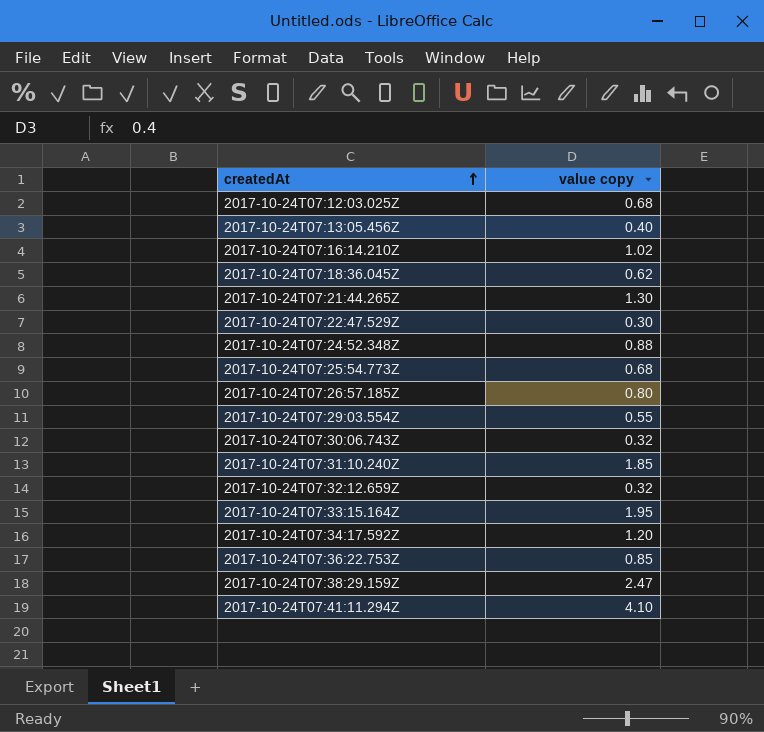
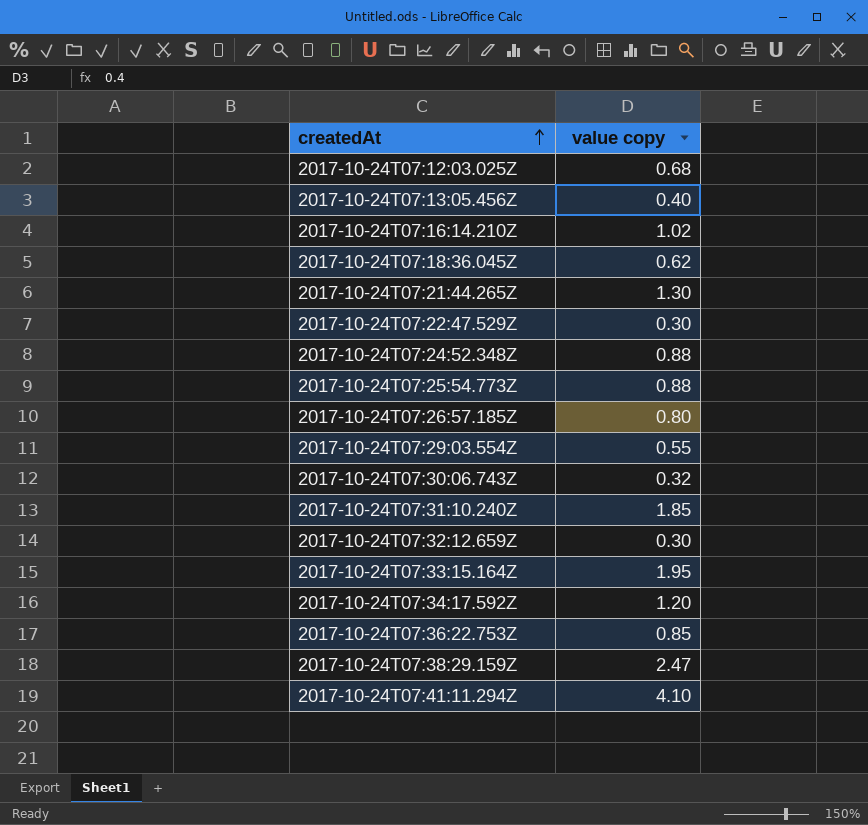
2017-10-24T07:25:54.773Z | value copy: 0.68 -> 0.88
2017-10-24T07:32:12.659Z | value copy: 0.32 -> 0.30

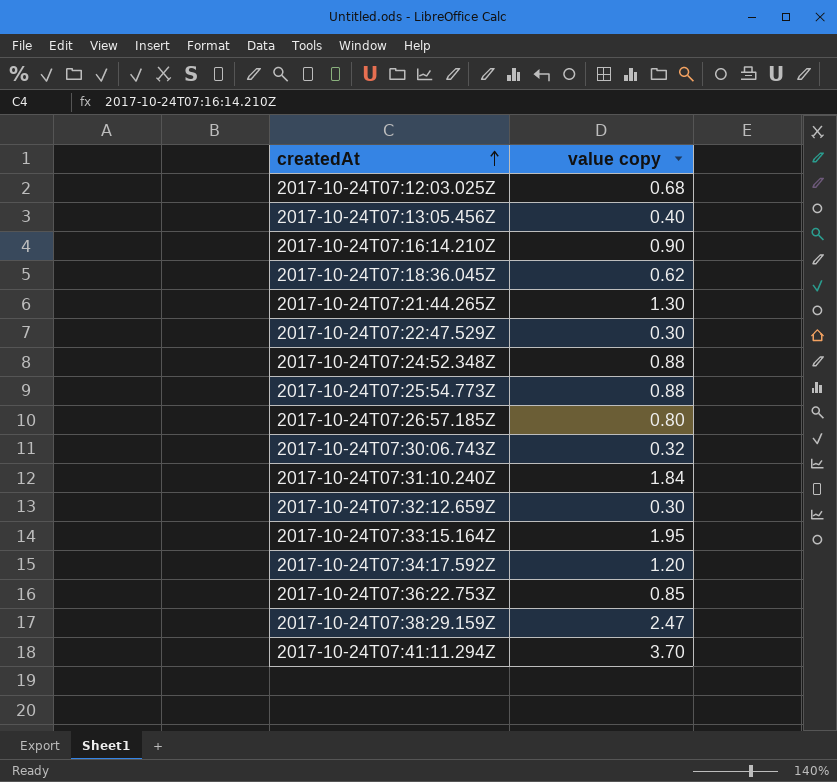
row 2017-10-24T07:29:03.554Z: 0.55 -> none
2017-10-24T07:16:14.210Z | value copy: 1.02 -> 0.90
2017-10-24T07:31:10.240Z | value copy: 1.85 -> 1.84
2017-10-24T07:41:11.294Z | value copy: 4.10 -> 3.70

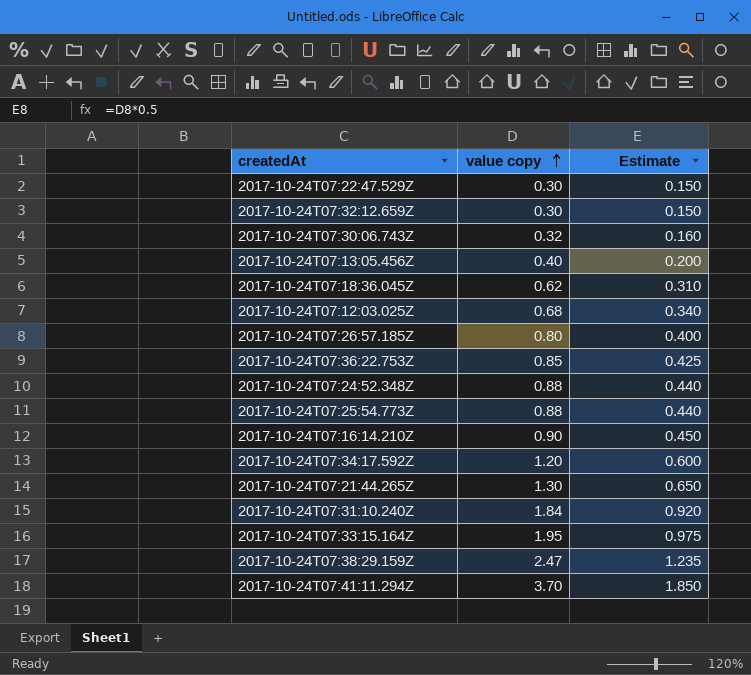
row order: createdAt ascending -> value copy ascending
column Estimate | formula: none -> [value copy] * 0.5

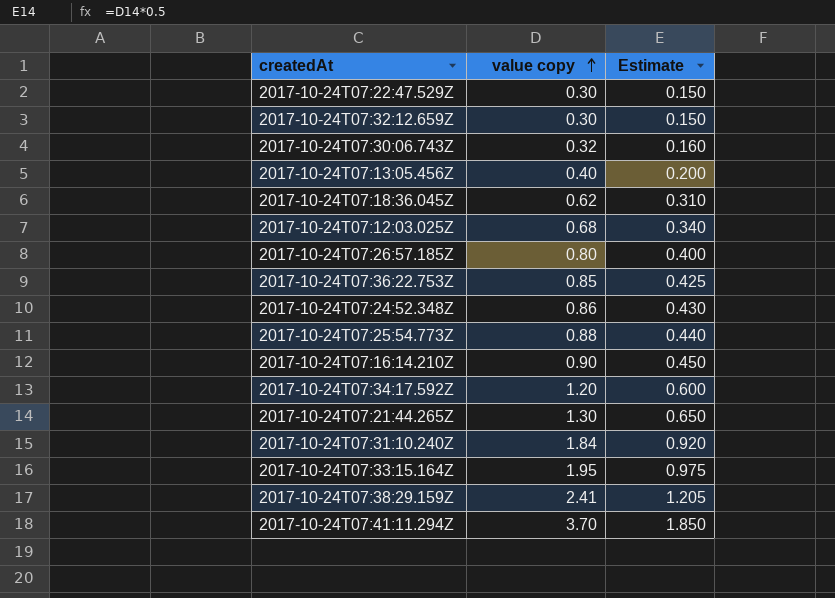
2017-10-24T07:24:52.348Z | value copy: 0.88 -> 0.86
2017-10-24T07:24:52.348Z | Estimate: 0.440 -> 0.430
2017-10-24T07:38:29.159Z | value copy: 2.47 -> 2.41
2017-10-24T07:38:29.159Z | Estimate: 1.235 -> 1.205

